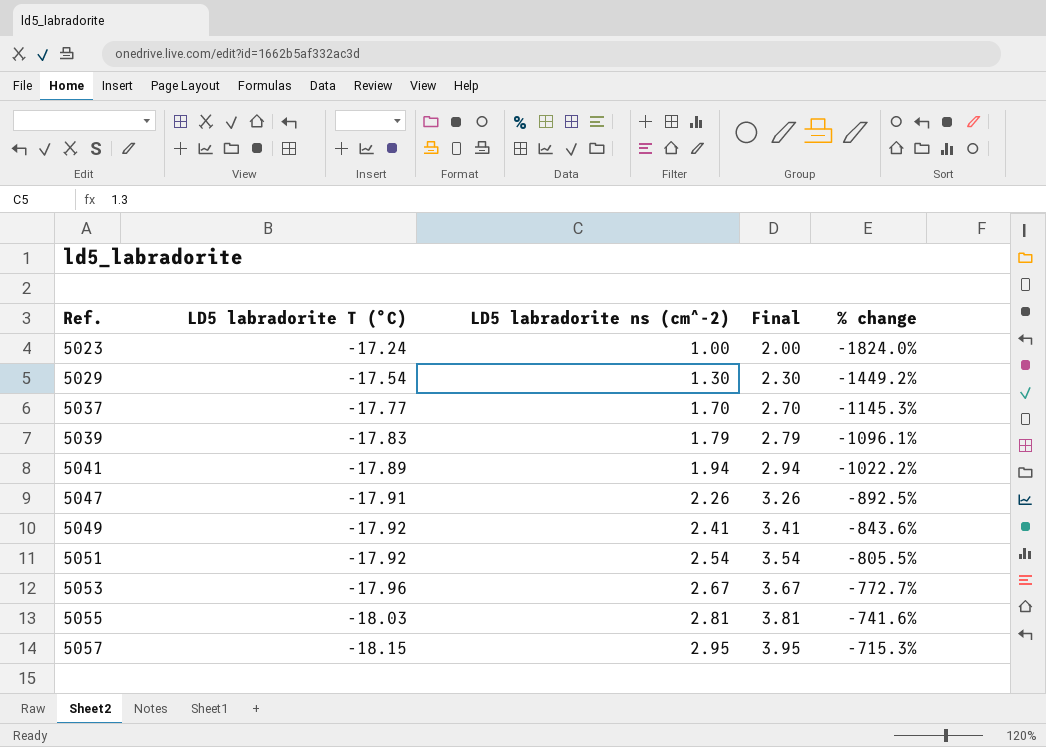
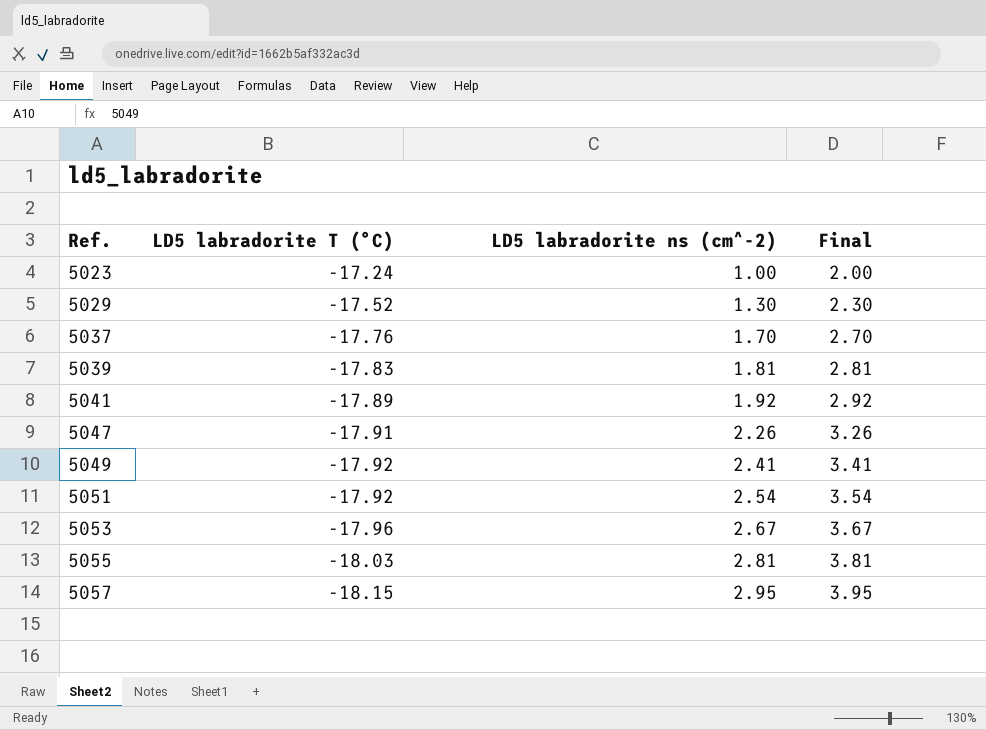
column % change | formula: ([LD5 labradorite T (°C)] - [LD5 labradorite ns (cm^-2)]) / [LD5 labradorite ns (cm^-2)] -> none
5029 | LD5 labradorite T (°C): -17.54 -> -17.52
5037 | LD5 labradorite T (°C): -17.77 -> -17.76
5039 | LD5 labradorite ns (cm^-2): 1.79 -> 1.81
5039 | Final: 2.79 -> 2.81
5041 | LD5 labradorite ns (cm^-2): 1.94 -> 1.92
5041 | Final: 2.94 -> 2.92

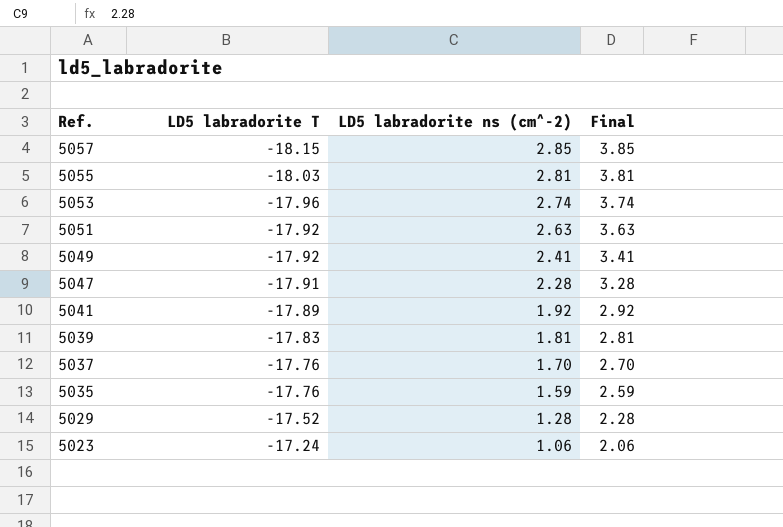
row order: Ref. ascending -> Ref. descending
column name: LD5 labradorite T (°C) -> LD5 labradorite T
5057 | LD5 labradorite ns (cm^-2): 2.95 -> 2.85
5057 | Final: 3.95 -> 3.85
5053 | LD5 labradorite ns (cm^-2): 2.67 -> 2.74
5053 | Final: 3.67 -> 3.74
5051 | LD5 labradorite ns (cm^-2): 2.54 -> 2.63
5051 | Final: 3.54 -> 3.63
5047 | LD5 labradorite ns (cm^-2): 2.26 -> 2.28
5047 | Final: 3.26 -> 3.28
row 5035: none -> -17.76 | 1.59 | 2.59
5029 | LD5 labradorite ns (cm^-2): 1.30 -> 1.28
5029 | Final: 2.30 -> 2.28
5023 | LD5 labradorite ns (cm^-2): 1.00 -> 1.06
5023 | Final: 2.00 -> 2.06

